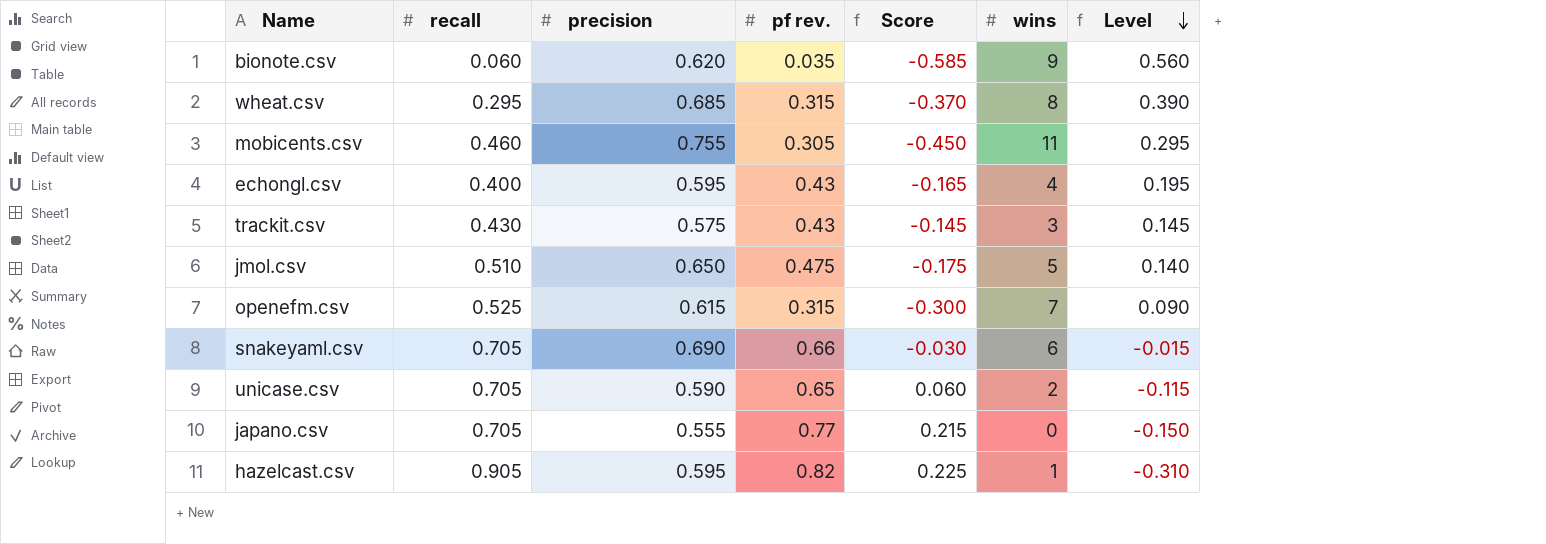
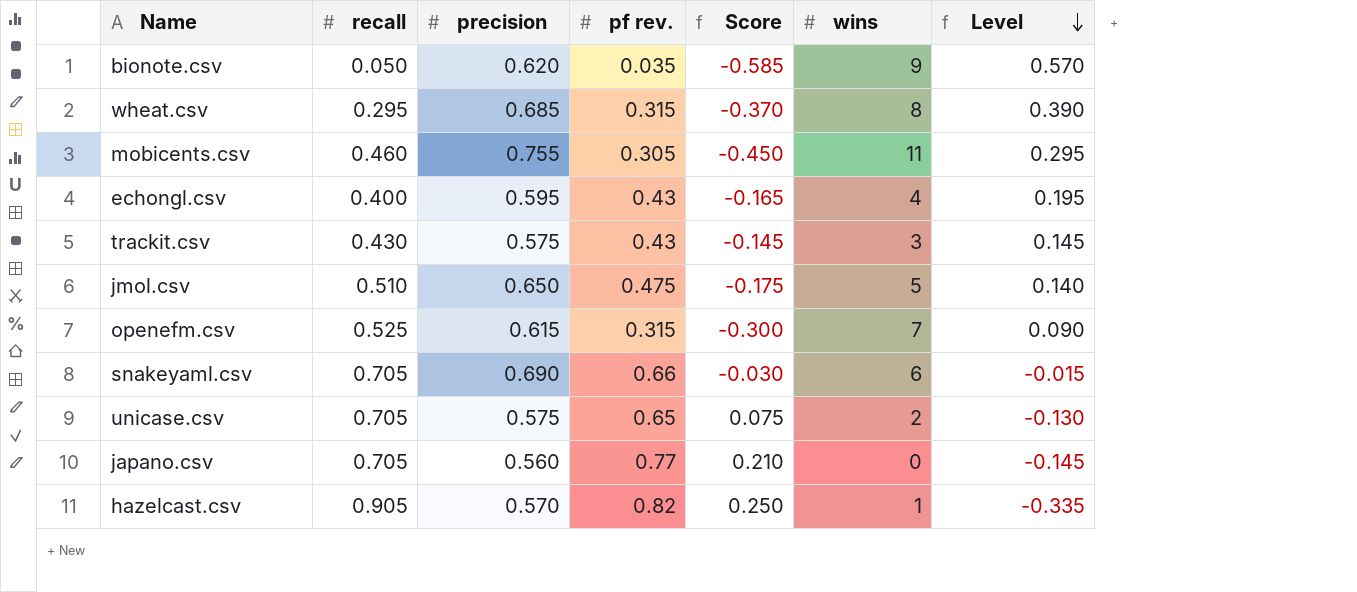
bionote.csv | recall: 0.060 -> 0.050
bionote.csv | Level: 0.560 -> 0.570
unicase.csv | precision: 0.590 -> 0.575
unicase.csv | Score: 0.060 -> 0.075
unicase.csv | Level: -0.115 -> -0.130
japano.csv | precision: 0.555 -> 0.560
japano.csv | Score: 0.215 -> 0.210
japano.csv | Level: -0.150 -> -0.145
hazelcast.csv | precision: 0.595 -> 0.570
hazelcast.csv | Score: 0.225 -> 0.250
hazelcast.csv | Level: -0.310 -> -0.335

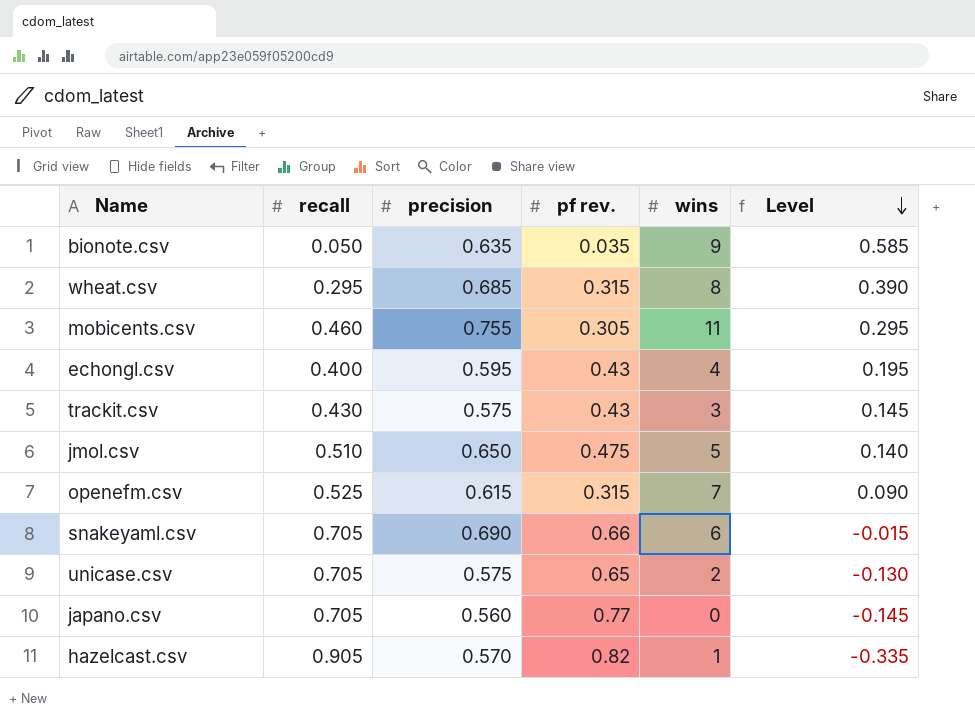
column Score | formula: [pf rev.] - [precision] -> none
bionote.csv | precision: 0.620 -> 0.635
bionote.csv | Level: 0.570 -> 0.585

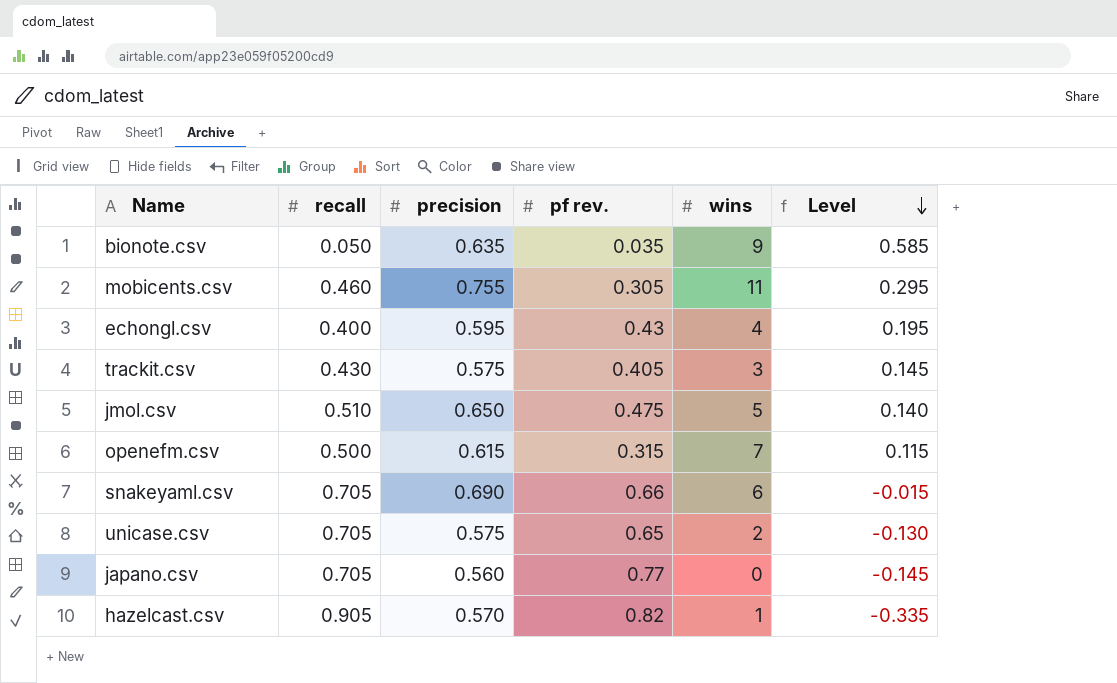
row wheat.csv: 0.295 | 0.685 | 0.315 | 8 | 0.390 -> none
trackit.csv | pf rev.: 0.43 -> 0.405
openefm.csv | recall: 0.525 -> 0.500
openefm.csv | Level: 0.090 -> 0.115

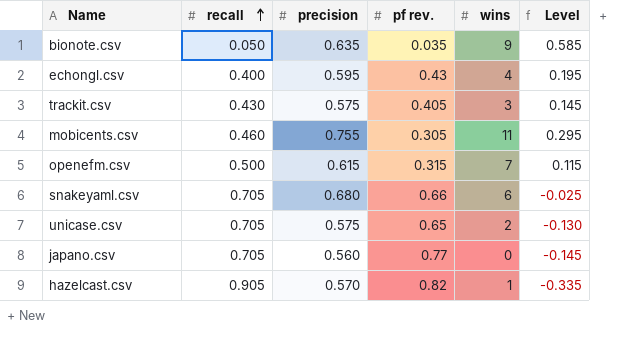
row order: Level descending -> recall ascending
row jmol.csv: 0.510 | 0.650 | 0.475 | 5 | 0.140 -> none
snakeyaml.csv | precision: 0.690 -> 0.680
snakeyaml.csv | Level: -0.015 -> -0.025

